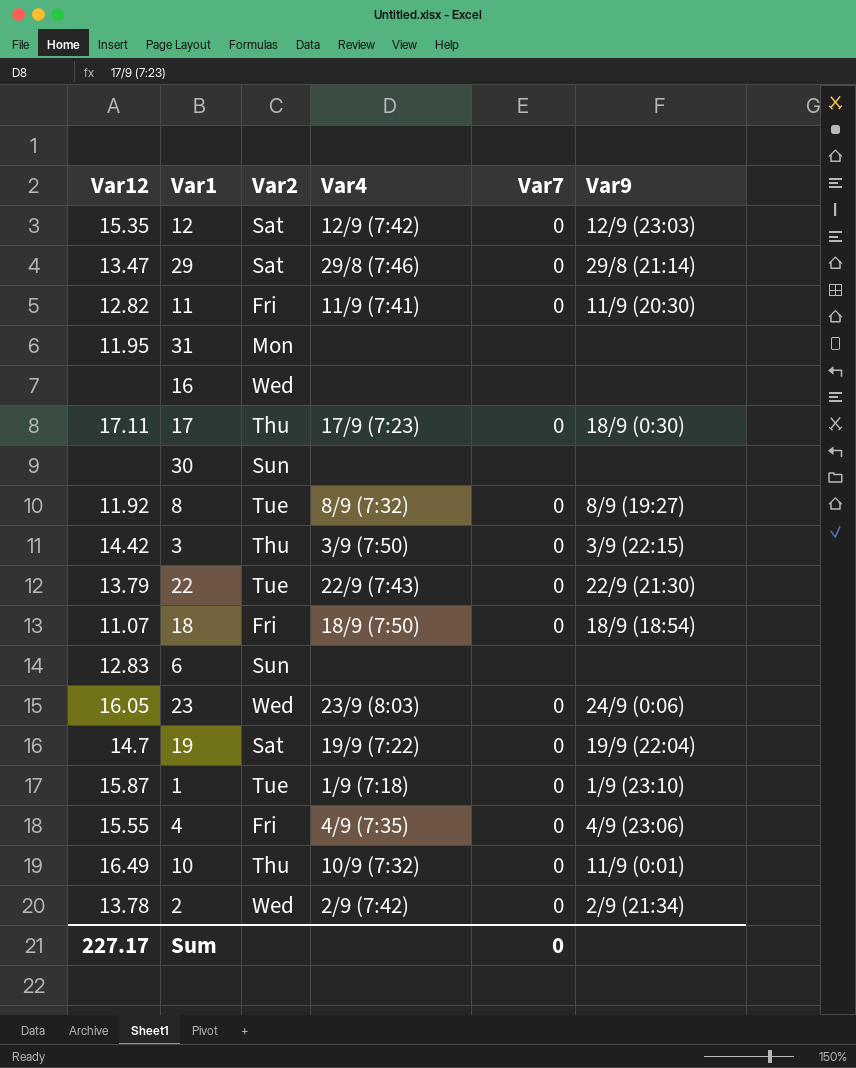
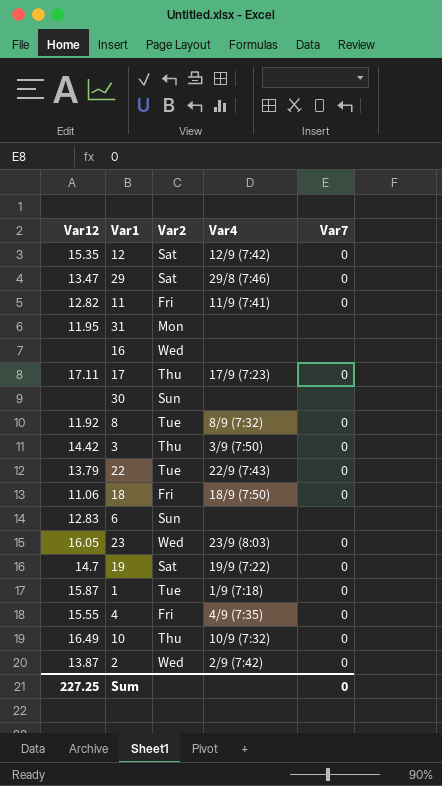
column Var9 | position: 6 -> none
18 | Var12: 11.07 -> 11.06
2 | Var12: 13.78 -> 13.87
Sum | Var12: 227.17 -> 227.25

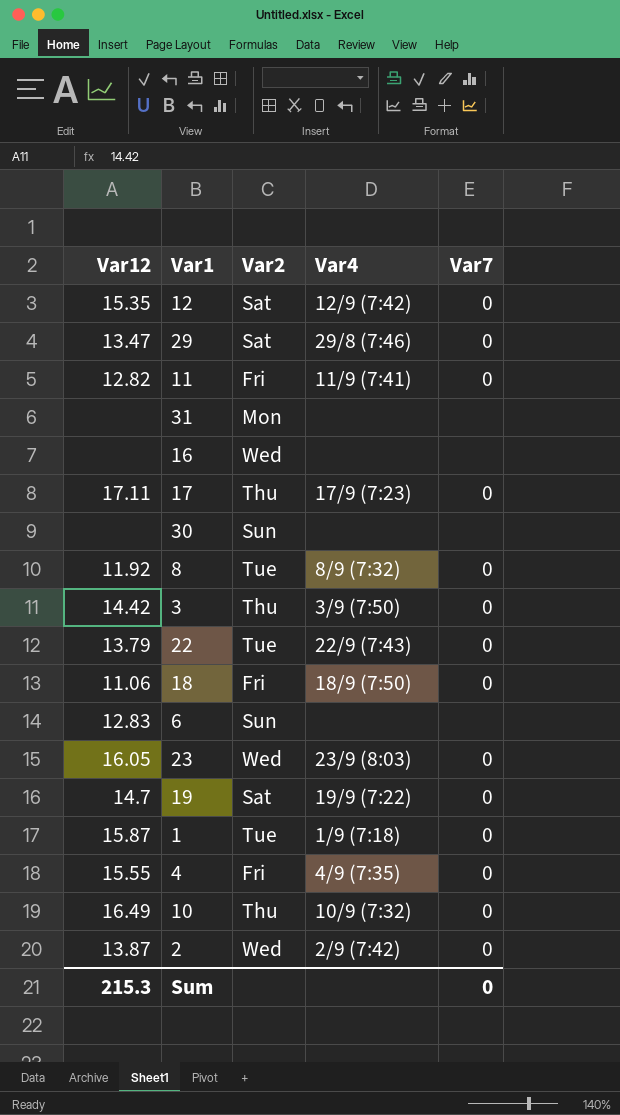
31 | Var12: 11.95 -> none
Sum | Var12: 227.25 -> 215.3

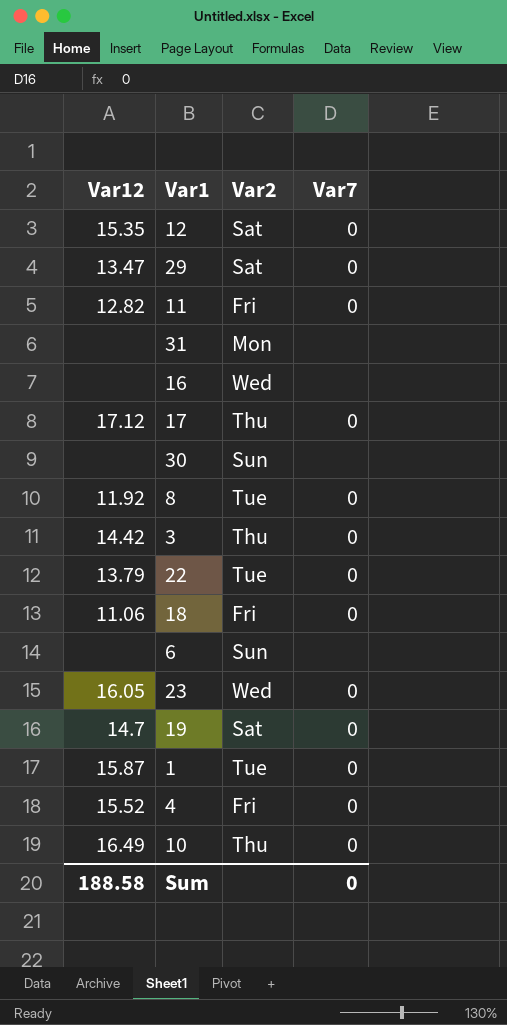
column Var4 | position: 4 -> none
row 2: 13.87 | Wed | 2/9 (7:42) | 0 -> none
17 | Var12: 17.11 -> 17.12
6 | Var12: 12.83 -> none
4 | Var12: 15.55 -> 15.52
Sum | Var12: 215.3 -> 188.58

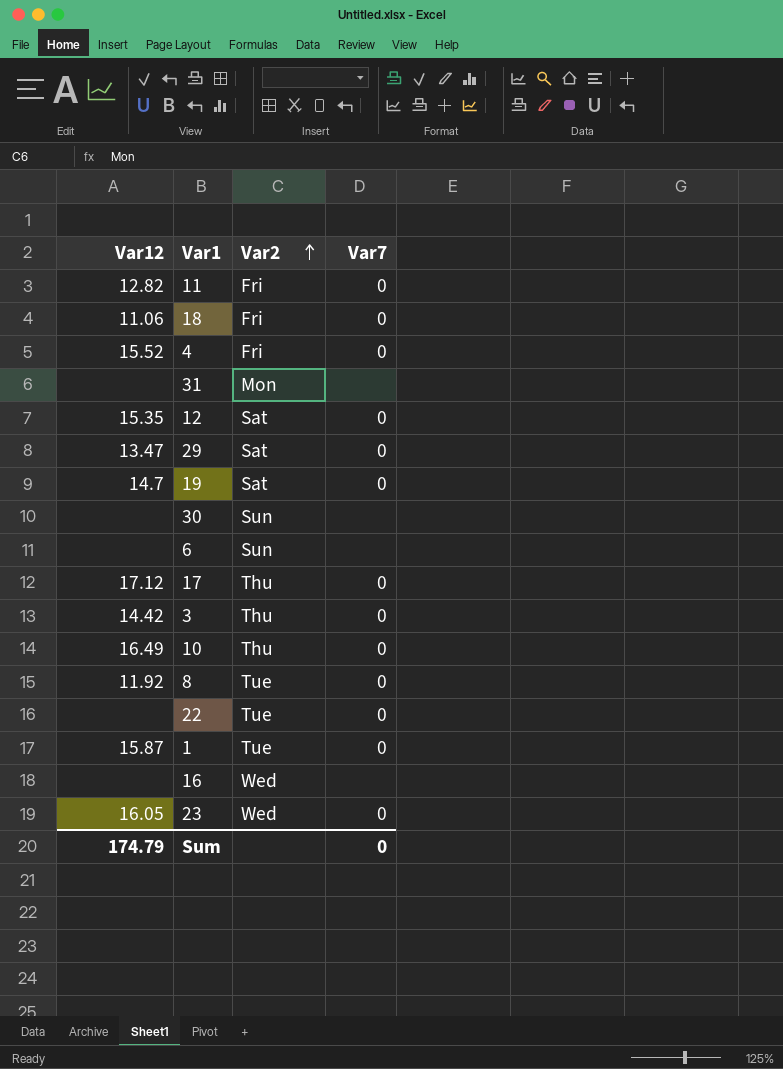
row order: none -> Var2 ascending
22 | Var12: 13.79 -> none
Sum | Var12: 188.58 -> 174.79

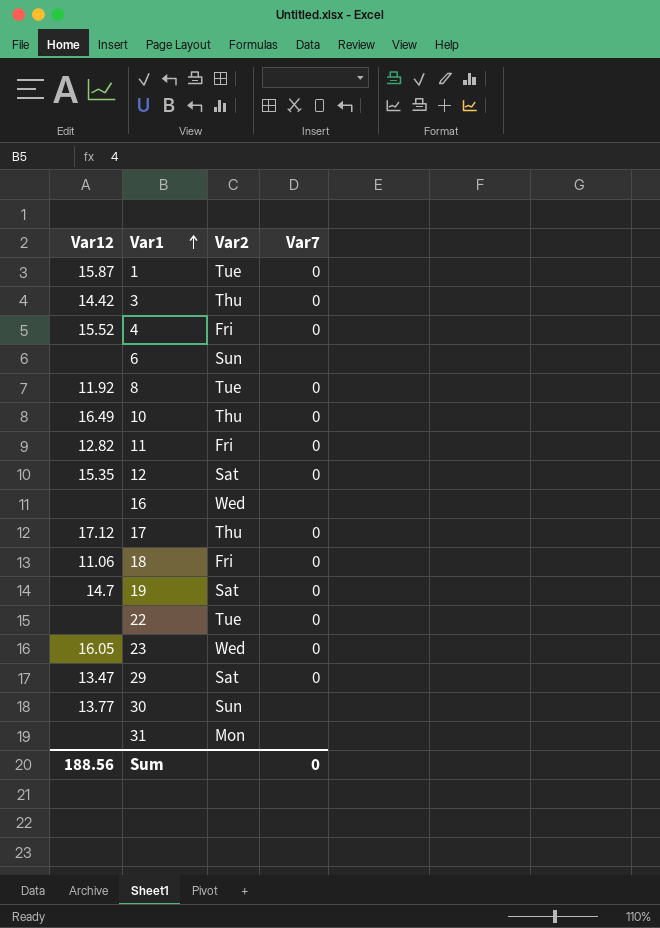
row order: Var2 ascending -> Var1 ascending
30 | Var12: none -> 13.77
Sum | Var12: 174.79 -> 188.56

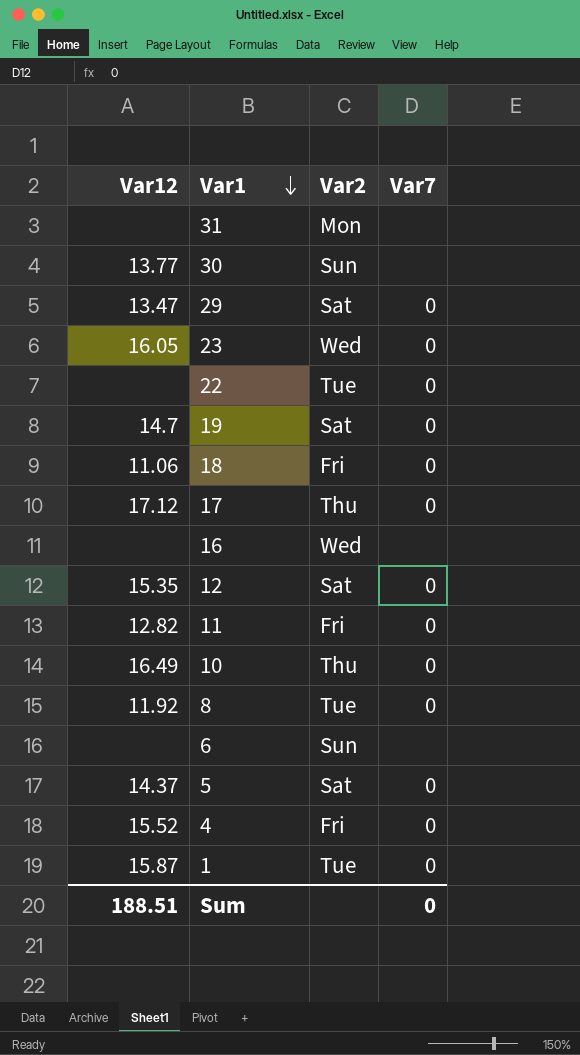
row order: Var1 ascending -> Var1 descending
row 3: 14.42 | Thu | 0 -> none
row 5: none -> 14.37 | Sat | 0
Sum | Var12: 188.56 -> 188.51

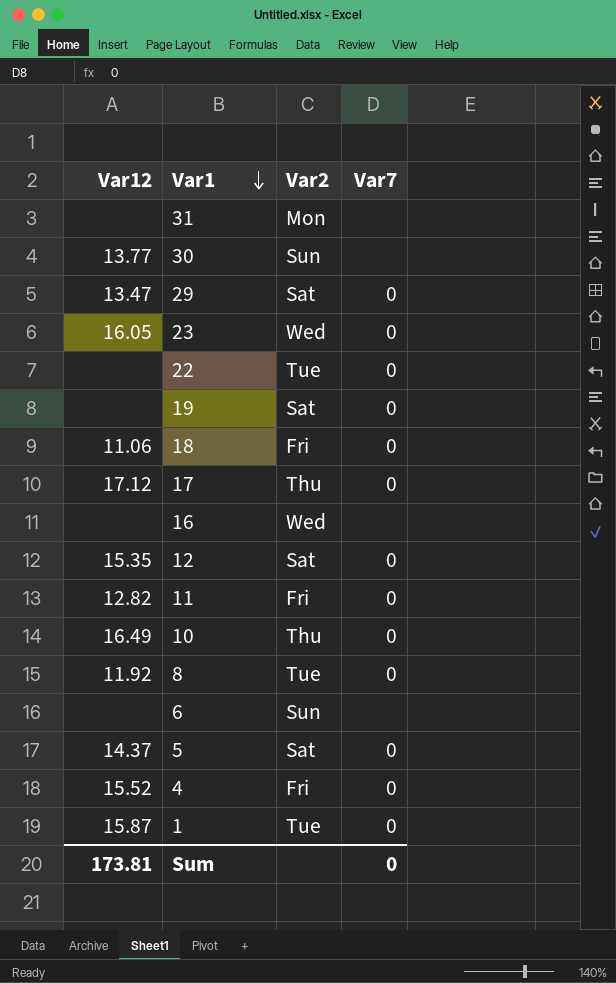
19 | Var12: 14.7 -> none
Sum | Var12: 188.51 -> 173.81

